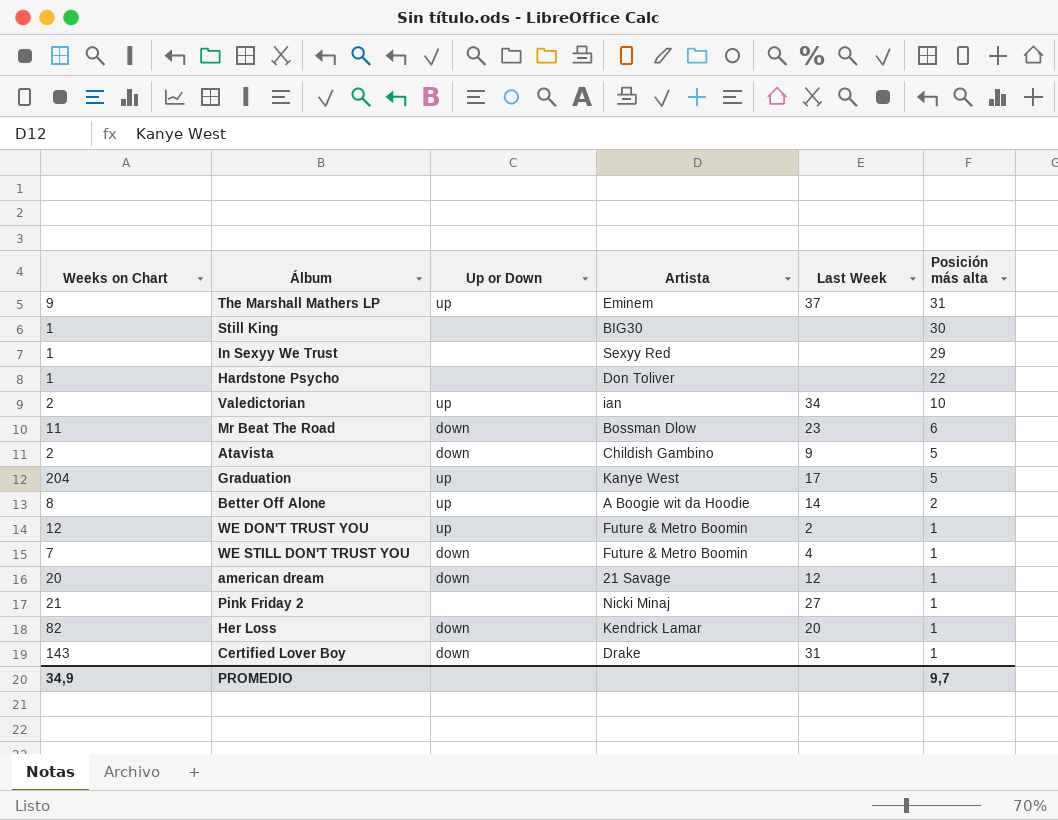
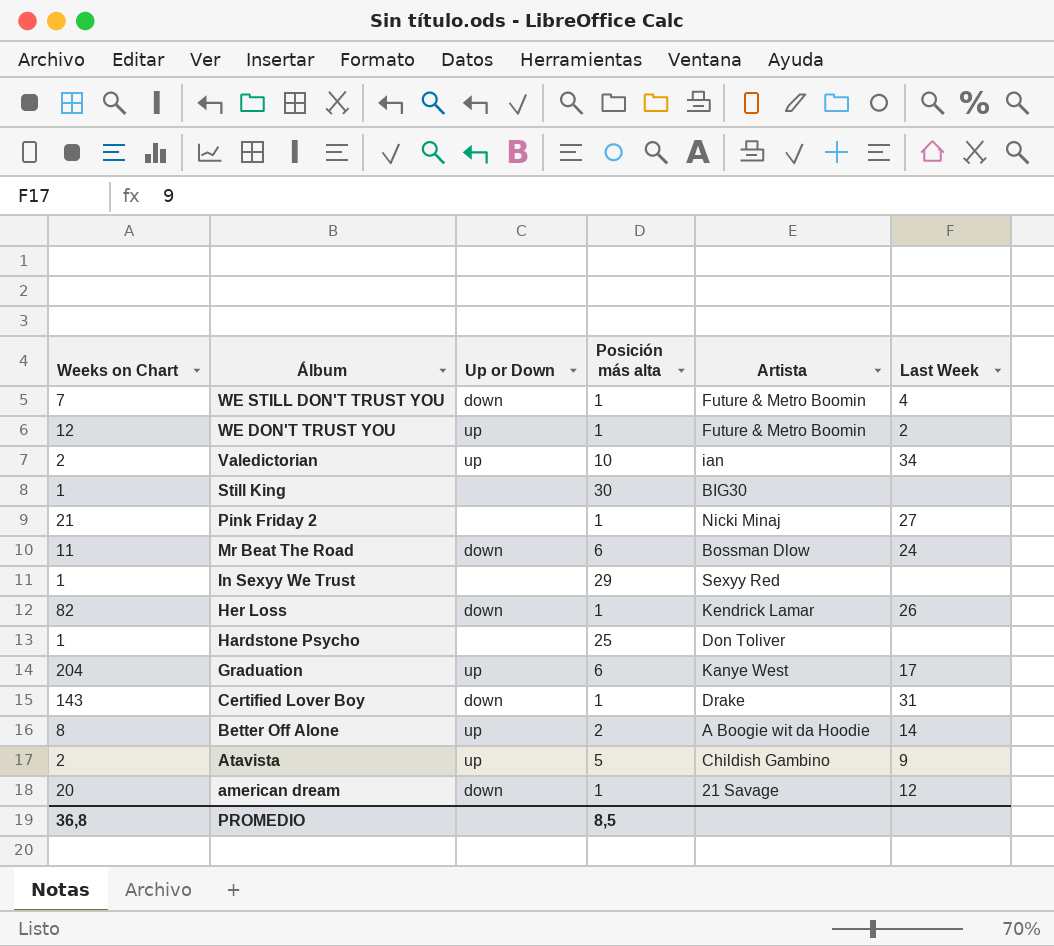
row order: Posición más alta descending -> Álbum descending
column Posición más alta | position: 6 -> 4
row The Marshall Mathers LP: 9 | up | Eminem | 37 | 31 -> none
Mr Beat The Road | Last Week: 23 -> 24
Her Loss | Last Week: 20 -> 26
Hardstone Psycho | Posición más alta: 22 -> 25
Graduation | Posición más alta: 5 -> 6
Atavista | Up or Down: down -> up
PROMEDIO | Weeks on Chart: 34,9 -> 36,8
PROMEDIO | Posición más alta: 9,7 -> 8,5

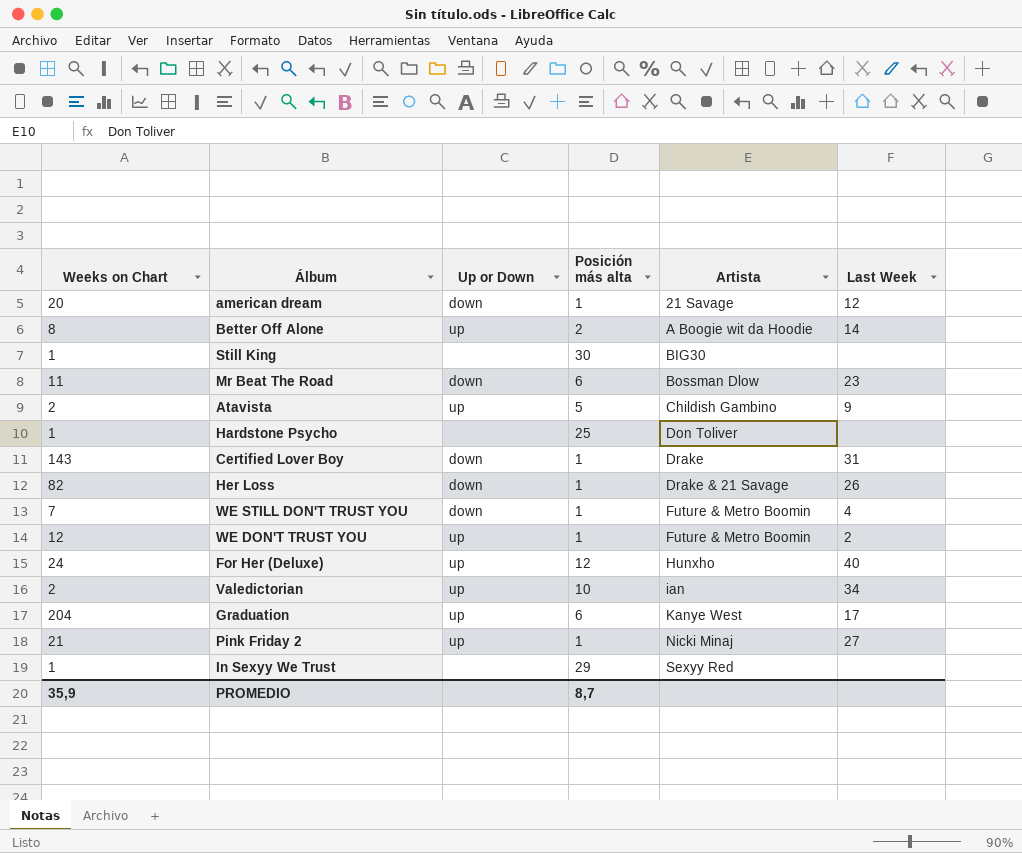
row order: Álbum descending -> Artista ascending
Mr Beat The Road | Last Week: 24 -> 23
Her Loss | Artista: Kendrick Lamar -> Drake & 21 Savage
row For Her (Deluxe): none -> 24 | up | 12 | Hunxho | 40
Pink Friday 2 | Up or Down: none -> up
PROMEDIO | Weeks on Chart: 36,8 -> 35,9
PROMEDIO | Posición más alta: 8,5 -> 8,7

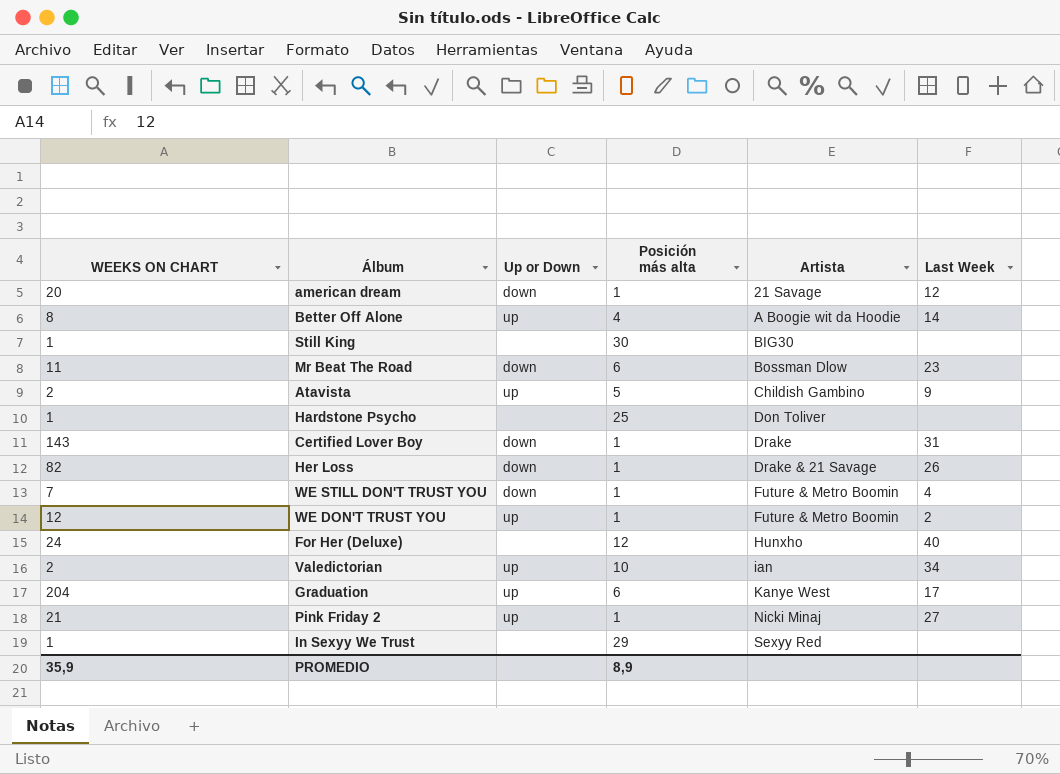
column name: Weeks on Chart -> WEEKS ON CHART
Better Off Alone | Posición más alta: 2 -> 4
For Her (Deluxe) | Up or Down: up -> none
PROMEDIO | Posición más alta: 8,7 -> 8,9

